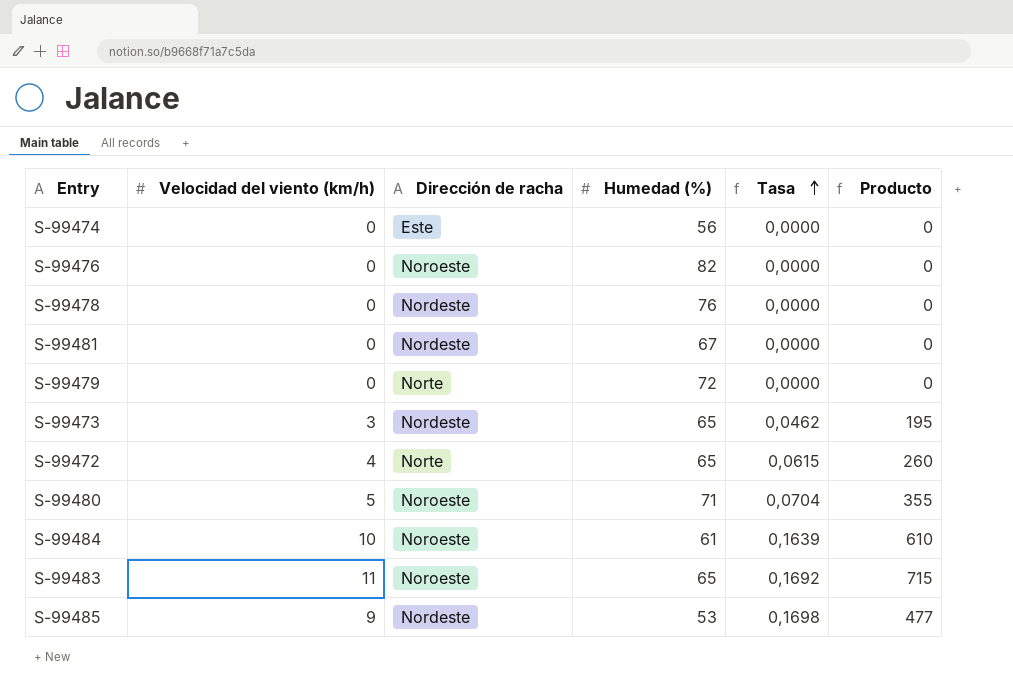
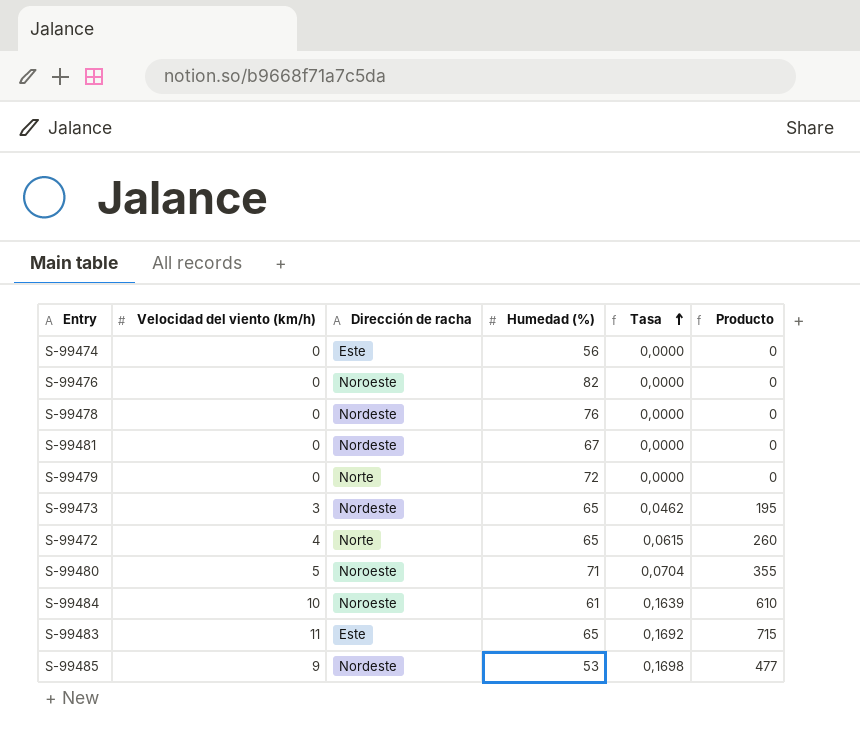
S-99483 | Dirección de racha: Noroeste -> Este

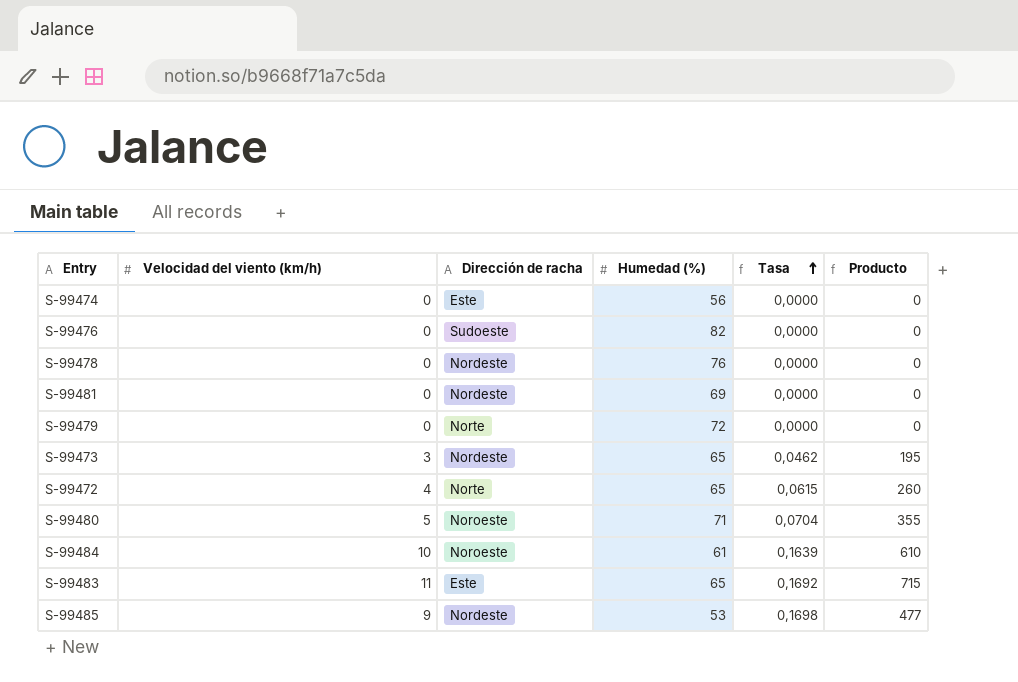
S-99476 | Dirección de racha: Noroeste -> Sudoeste
S-99481 | Humedad (%): 67 -> 69

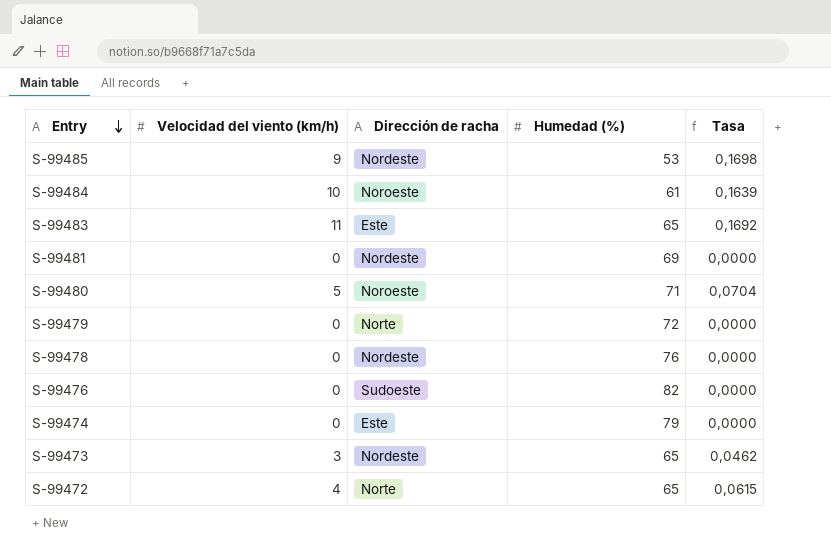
row order: Tasa ascending -> Entry descending
column Producto | formula: [Velocidad del viento (km/h)] * [Humedad (%)] -> none
S-99474 | Humedad (%): 56 -> 79

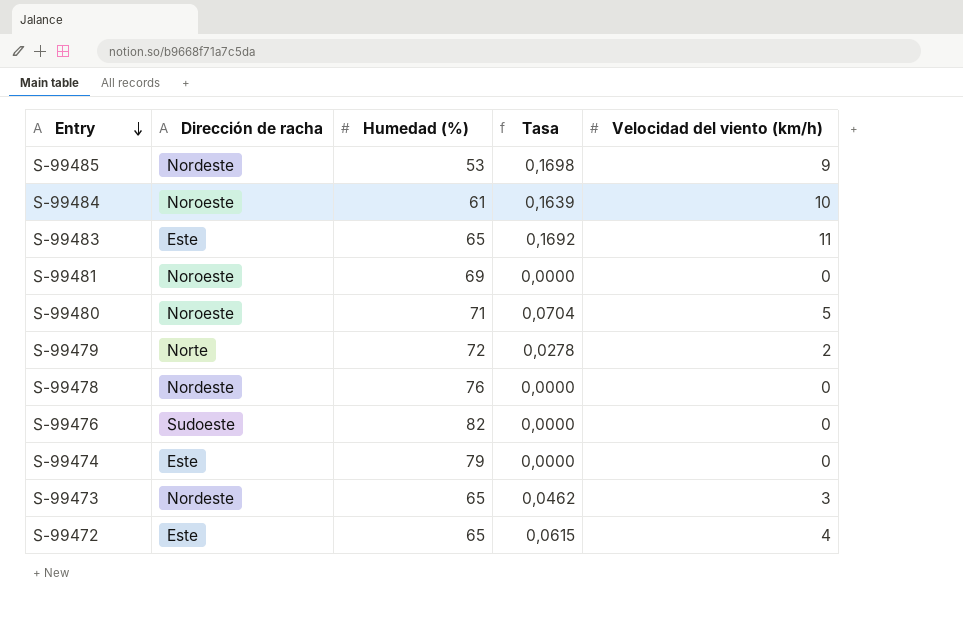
column Velocidad del viento (km/h) | position: 2 -> 5
S-99481 | Dirección de racha: Nordeste -> Noroeste
S-99479 | Tasa: 0,0000 -> 0,0278
S-99479 | Velocidad del viento (km/h): 0 -> 2
S-99472 | Dirección de racha: Norte -> Este

